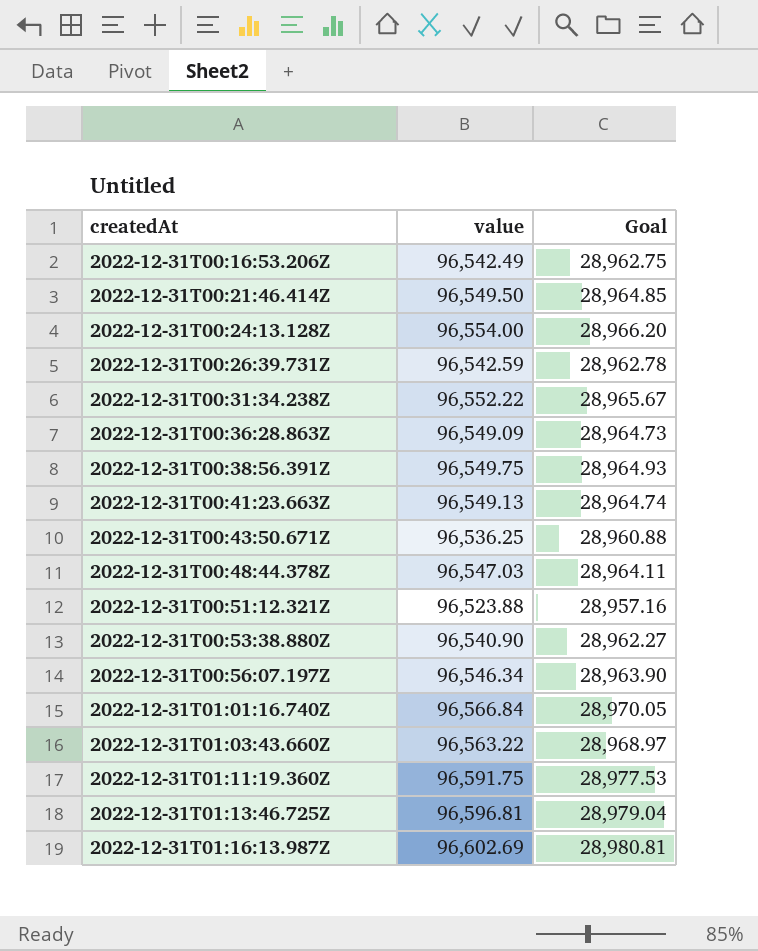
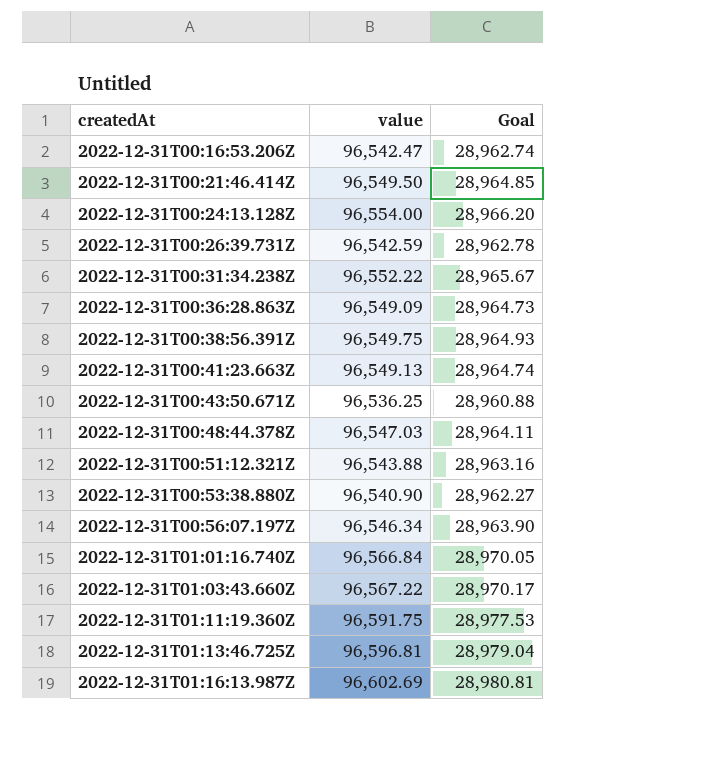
2022-12-31T00:16:53.206Z | value: 96,542.49 -> 96,542.47
2022-12-31T00:16:53.206Z | Goal: 28,962.75 -> 28,962.74
2022-12-31T00:51:12.321Z | value: 96,523.88 -> 96,543.88
2022-12-31T00:51:12.321Z | Goal: 28,957.16 -> 28,963.16
2022-12-31T01:03:43.660Z | value: 96,563.22 -> 96,567.22
2022-12-31T01:03:43.660Z | Goal: 28,968.97 -> 28,970.17

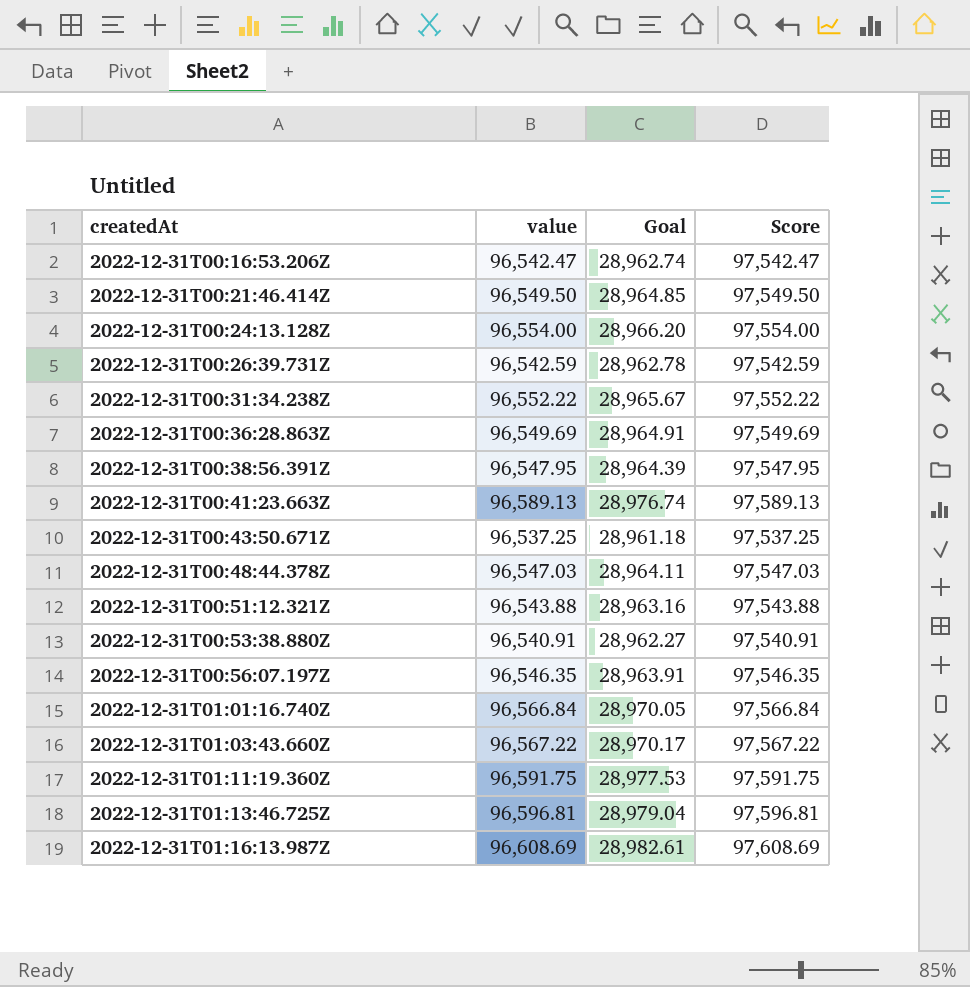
column Score | formula: none -> [value] + 1000
2022-12-31T00:36:28.863Z | value: 96,549.09 -> 96,549.69
2022-12-31T00:36:28.863Z | Goal: 28,964.73 -> 28,964.91
2022-12-31T00:38:56.391Z | value: 96,549.75 -> 96,547.95
2022-12-31T00:38:56.391Z | Goal: 28,964.93 -> 28,964.39
2022-12-31T00:41:23.663Z | value: 96,549.13 -> 96,589.13
2022-12-31T00:41:23.663Z | Goal: 28,964.74 -> 28,976.74
2022-12-31T00:43:50.671Z | value: 96,536.25 -> 96,537.25
2022-12-31T00:43:50.671Z | Goal: 28,960.88 -> 28,961.18
2022-12-31T00:53:38.880Z | value: 96,540.90 -> 96,540.91
2022-12-31T00:56:07.197Z | value: 96,546.34 -> 96,546.35
2022-12-31T00:56:07.197Z | Goal: 28,963.90 -> 28,963.91
2022-12-31T01:16:13.987Z | value: 96,602.69 -> 96,608.69
2022-12-31T01:16:13.987Z | Goal: 28,980.81 -> 28,982.61

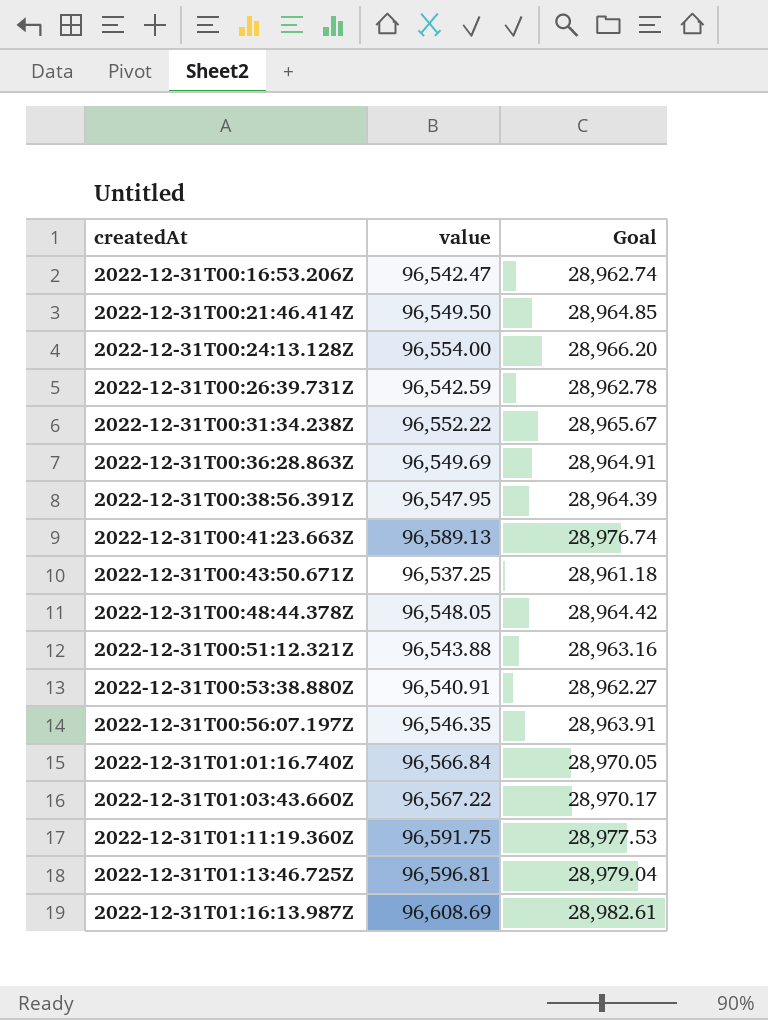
column Score | formula: [value] + 1000 -> none
2022-12-31T00:48:44.378Z | value: 96,547.03 -> 96,548.05
2022-12-31T00:48:44.378Z | Goal: 28,964.11 -> 28,964.42

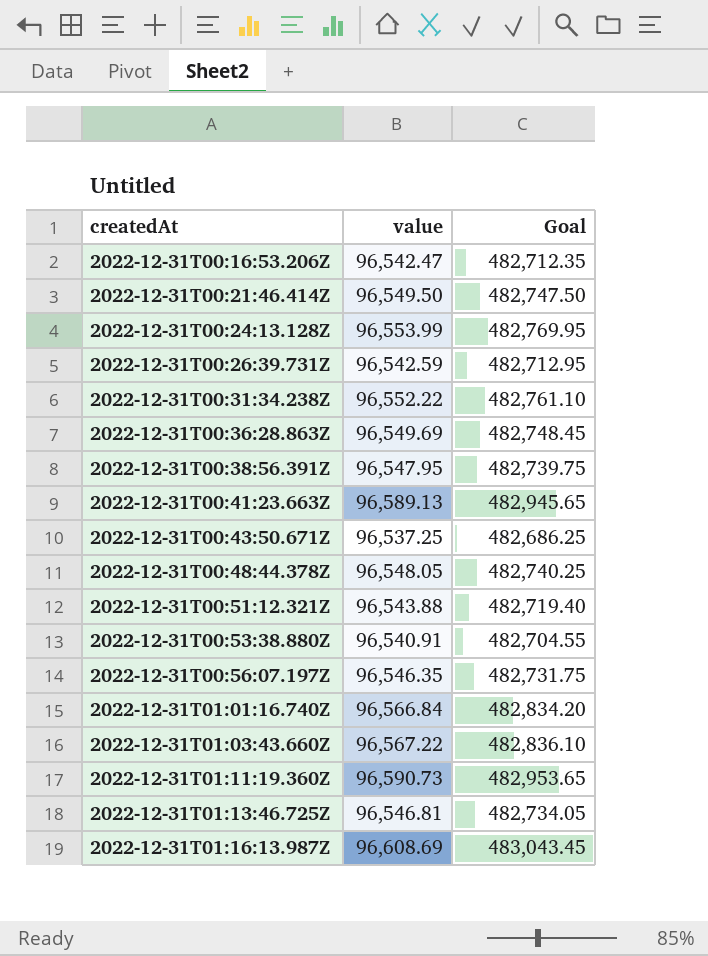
column Goal | formula: [value] * 0.3 -> [value] * 5
2022-12-31T00:24:13.128Z | value: 96,554.00 -> 96,553.99
2022-12-31T01:11:19.360Z | value: 96,591.75 -> 96,590.73
2022-12-31T01:13:46.725Z | value: 96,596.81 -> 96,546.81

